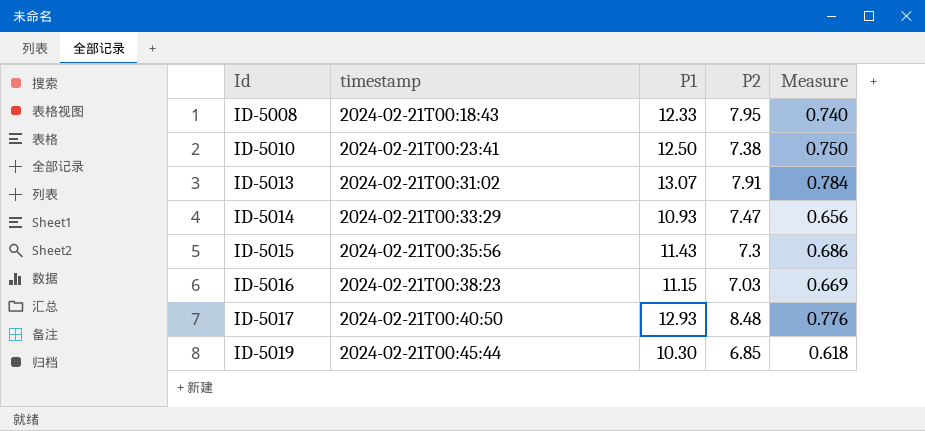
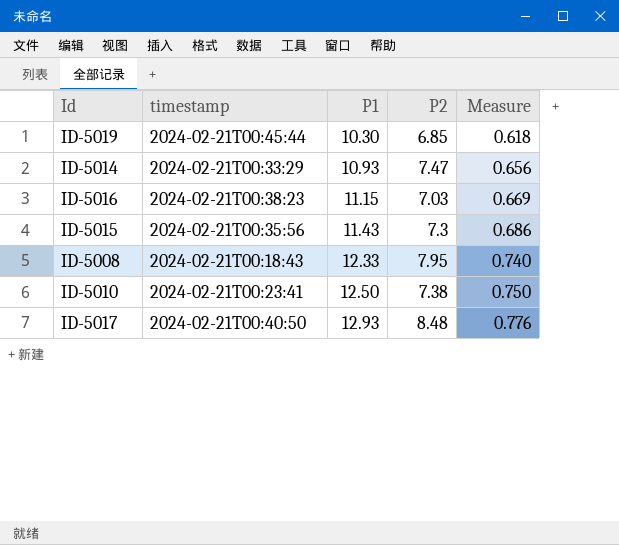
row order: Id ascending -> P1 ascending
row ID-5013: 2024-02-21T00:31:02 | 13.07 | 7.91 | 0.784 -> none

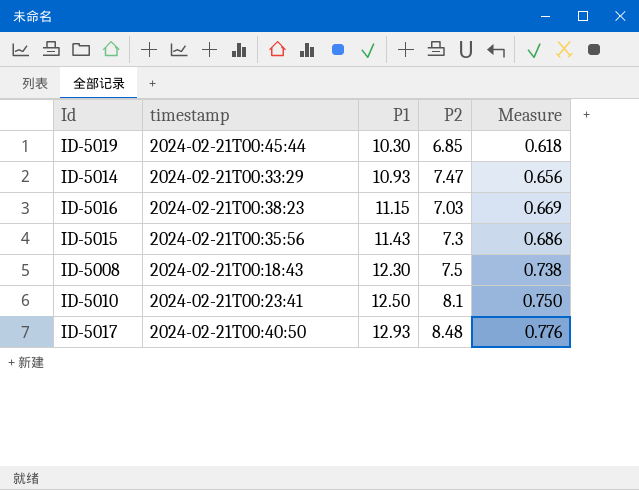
ID-5008 | P1: 12.33 -> 12.30
ID-5008 | P2: 7.95 -> 7.5
ID-5008 | Measure: 0.740 -> 0.738
ID-5010 | P2: 7.38 -> 8.1

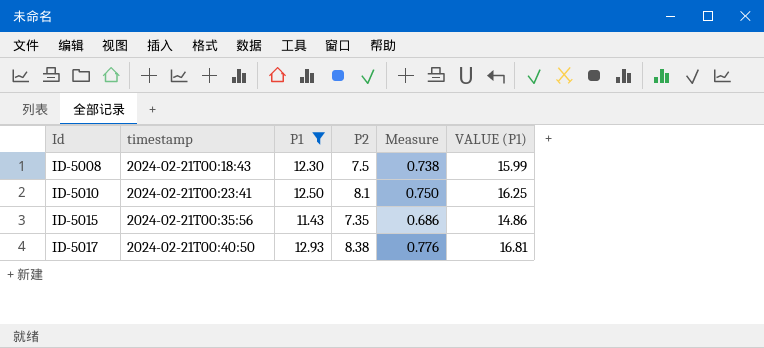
filter: none -> P1 >= 11.43
row order: P1 ascending -> Id ascending
column VALUE (P1) | formula: none -> [P1] * 1.3
ID-5015 | P2: 7.3 -> 7.35
ID-5017 | P2: 8.48 -> 8.38

